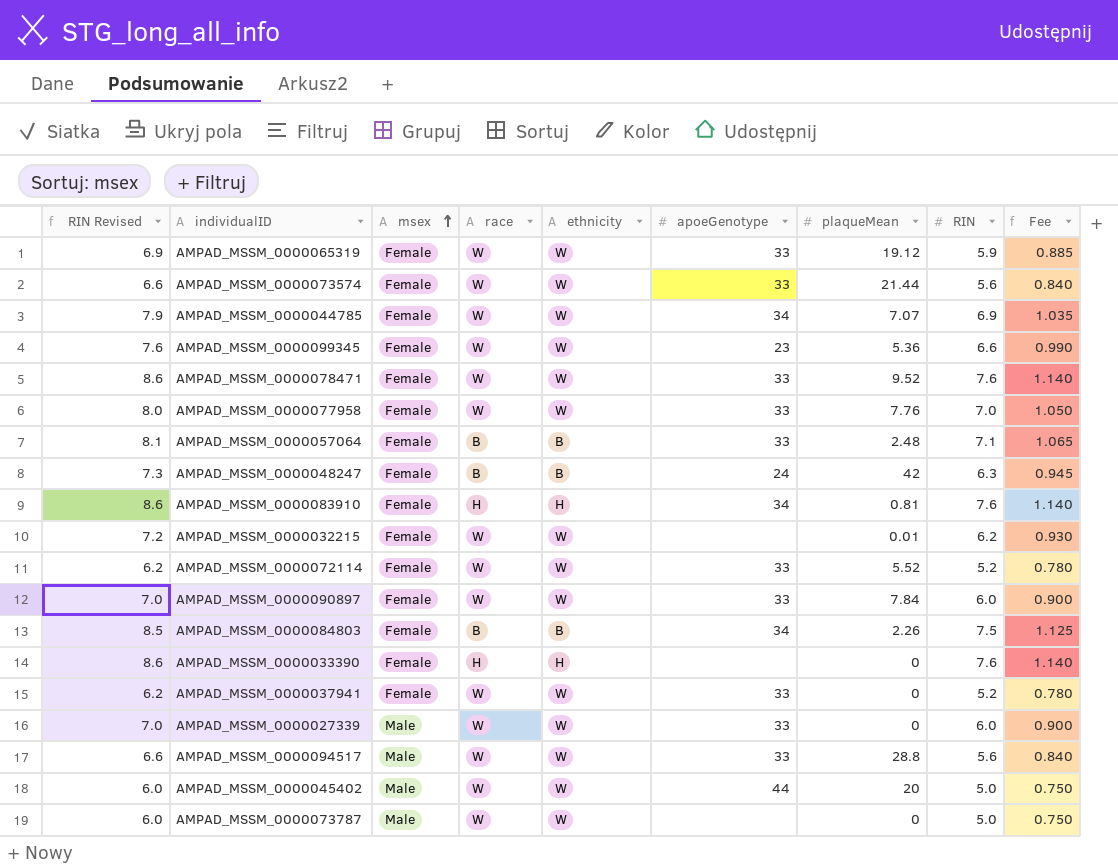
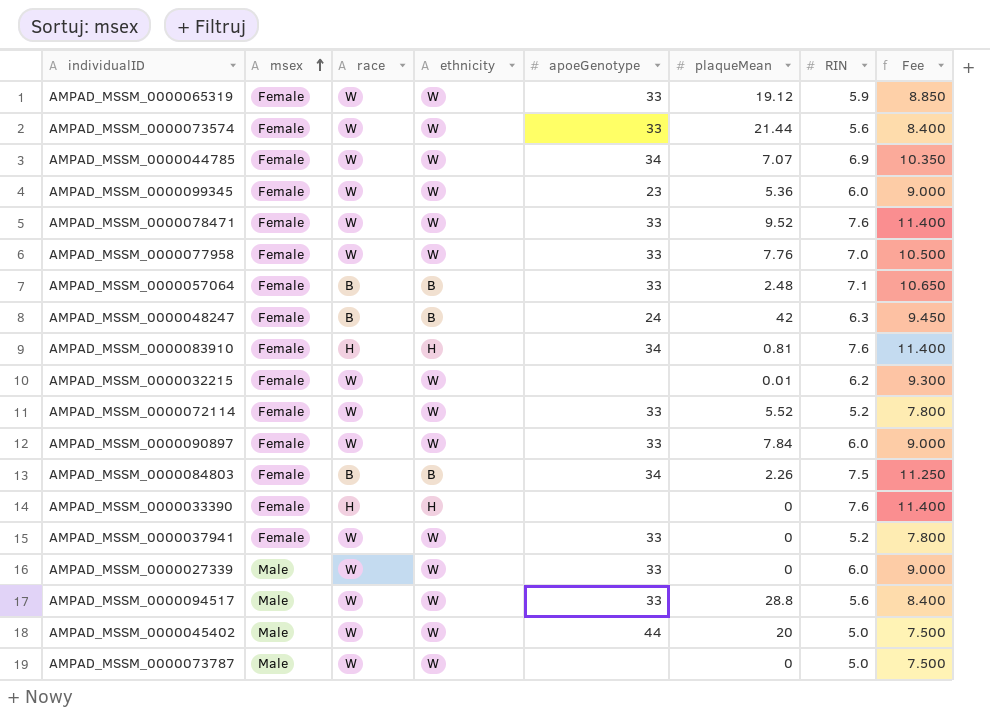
column RIN Revised | formula: [RIN] + 1 -> none
column Fee | formula: [RIN] * 0.15 -> [RIN] * 1.5
AMPAD_MSSM_0000099345 | RIN: 6.6 -> 6.0

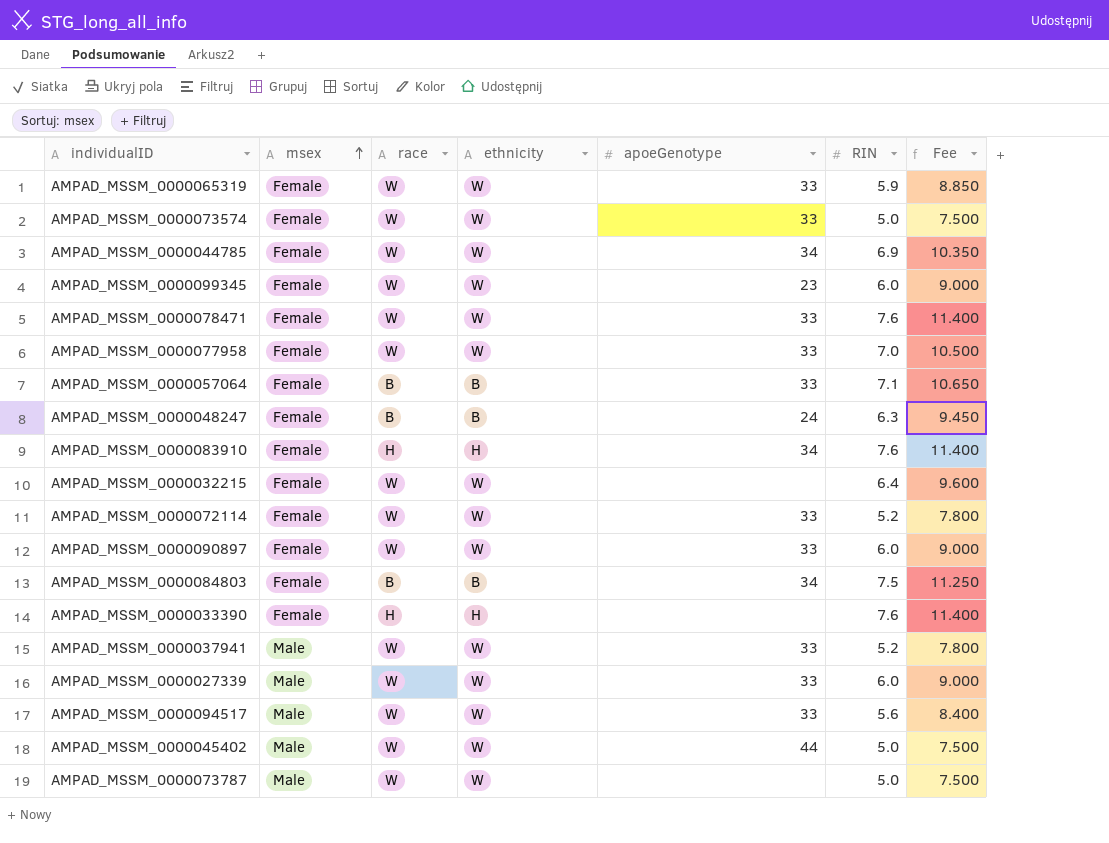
column plaqueMean | position: 6 -> none
AMPAD_MSSM_0000073574 | RIN: 5.6 -> 5.0
AMPAD_MSSM_0000073574 | Fee: 8.400 -> 7.500
AMPAD_MSSM_0000032215 | RIN: 6.2 -> 6.4
AMPAD_MSSM_0000032215 | Fee: 9.300 -> 9.600
AMPAD_MSSM_0000037941 | msex: Female -> Male

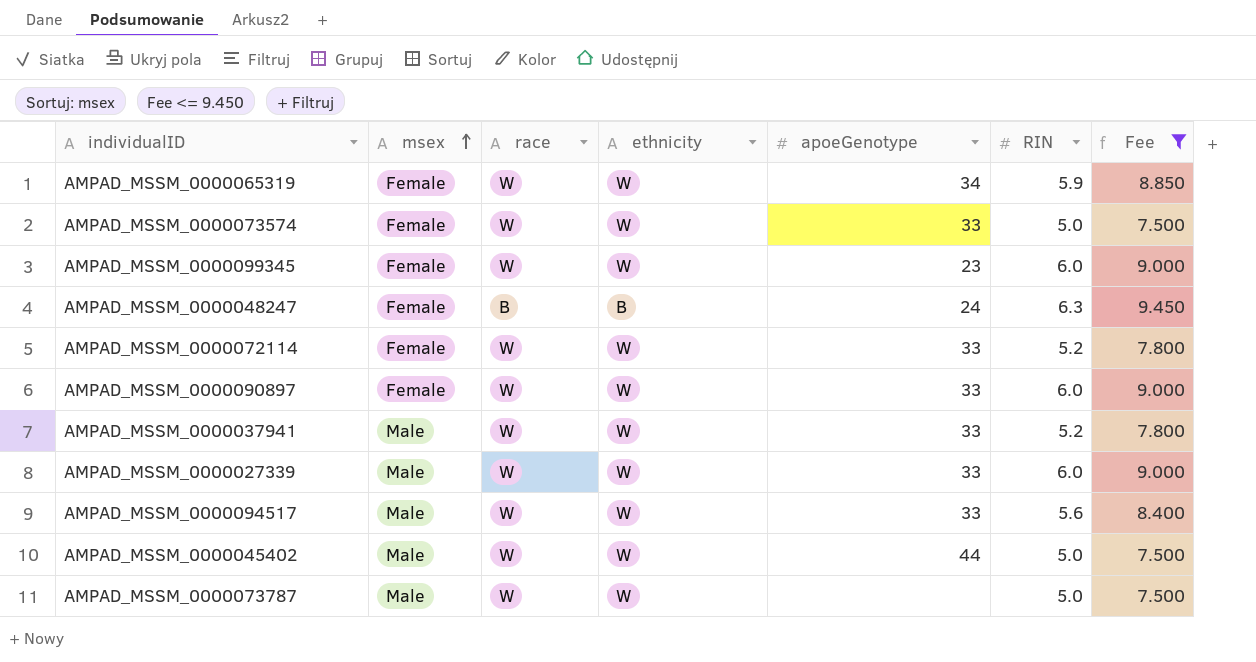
filter: none -> Fee <= 9.450
AMPAD_MSSM_0000065319 | apoeGenotype: 33 -> 34

